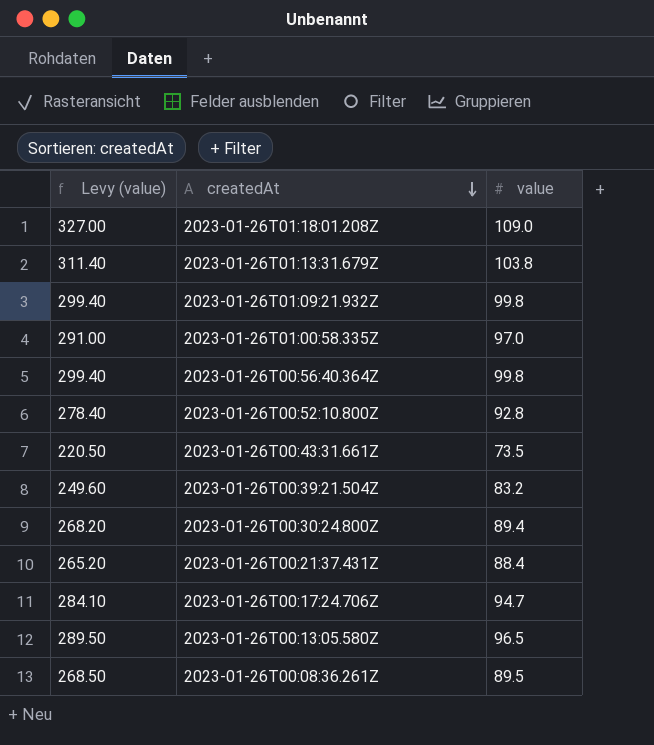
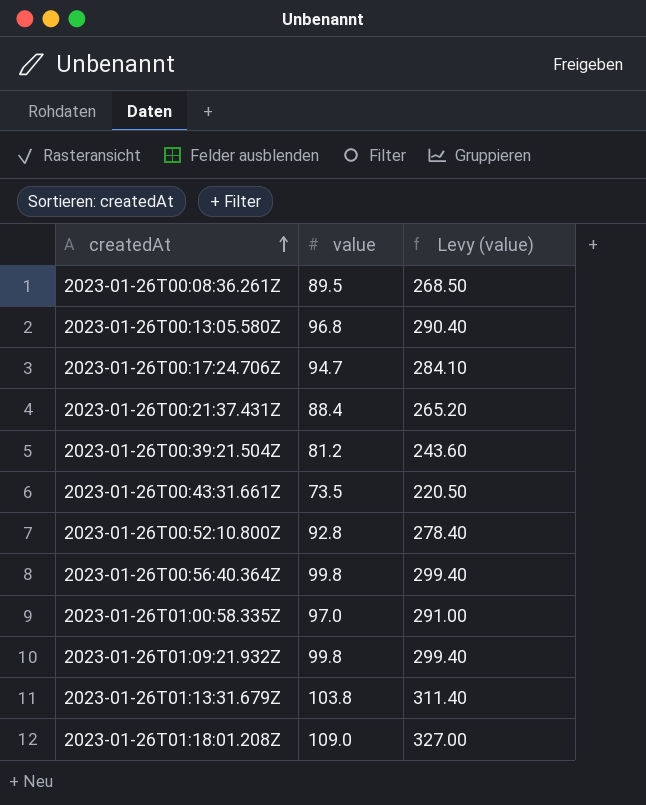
row order: createdAt descending -> createdAt ascending
column Levy (value) | position: 1 -> 3
row 2023-01-26T00:30:24.800Z: 268.20 | 89.4 -> none
2023-01-26T00:13:05.580Z | value: 96.5 -> 96.8
2023-01-26T00:13:05.580Z | Levy (value): 289.50 -> 290.40
2023-01-26T00:39:21.504Z | value: 83.2 -> 81.2
2023-01-26T00:39:21.504Z | Levy (value): 249.60 -> 243.60

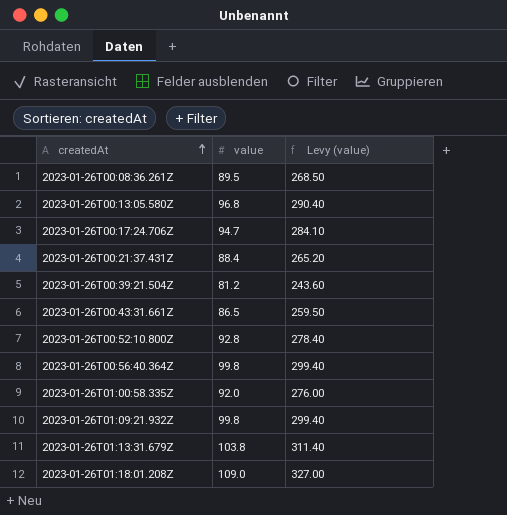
2023-01-26T00:43:31.661Z | value: 73.5 -> 86.5
2023-01-26T00:43:31.661Z | Levy (value): 220.50 -> 259.50
2023-01-26T01:00:58.335Z | value: 97.0 -> 92.0
2023-01-26T01:00:58.335Z | Levy (value): 291.00 -> 276.00

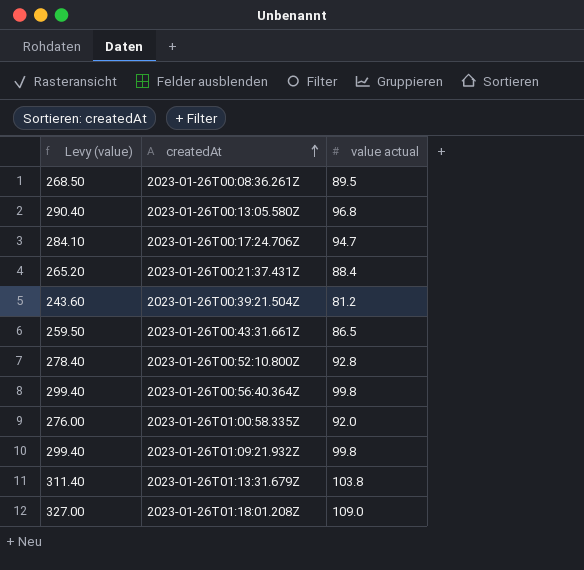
column Levy (value) | position: 3 -> 1
column name: value -> value actual

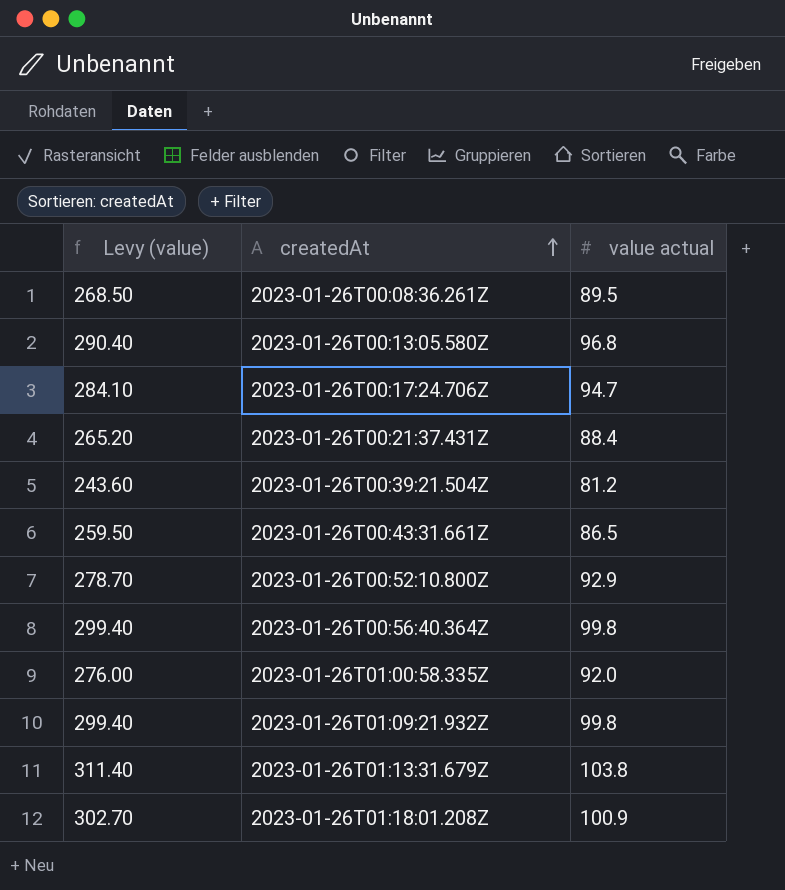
2023-01-26T00:52:10.800Z | Levy (value): 278.40 -> 278.70
2023-01-26T00:52:10.800Z | value actual: 92.8 -> 92.9
2023-01-26T01:18:01.208Z | Levy (value): 327.00 -> 302.70
2023-01-26T01:18:01.208Z | value actual: 109.0 -> 100.9

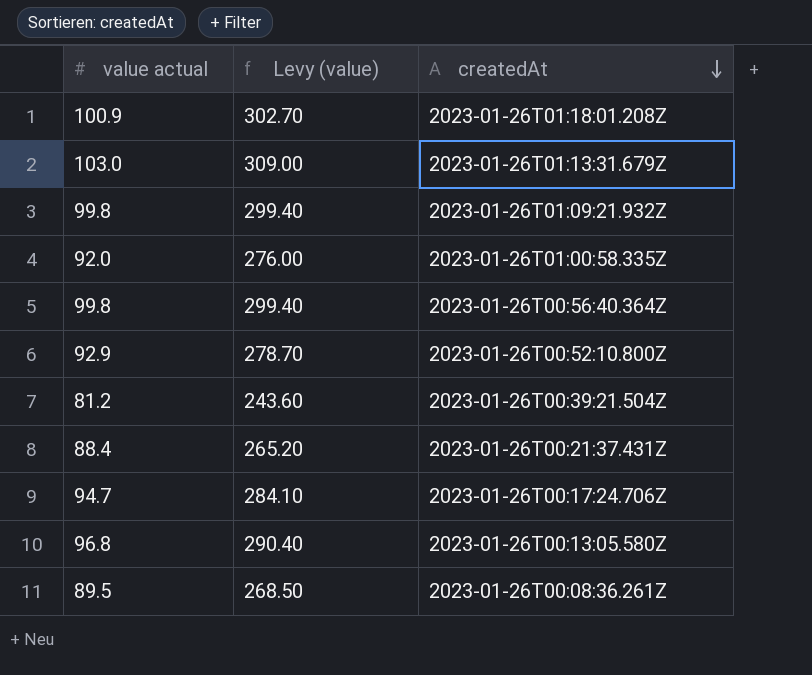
row order: createdAt ascending -> createdAt descending
column value actual | position: 3 -> 1
row 2023-01-26T00:43:31.661Z: 259.50 | 86.5 -> none
2023-01-26T01:13:31.679Z | value actual: 103.8 -> 103.0
2023-01-26T01:13:31.679Z | Levy (value): 311.40 -> 309.00

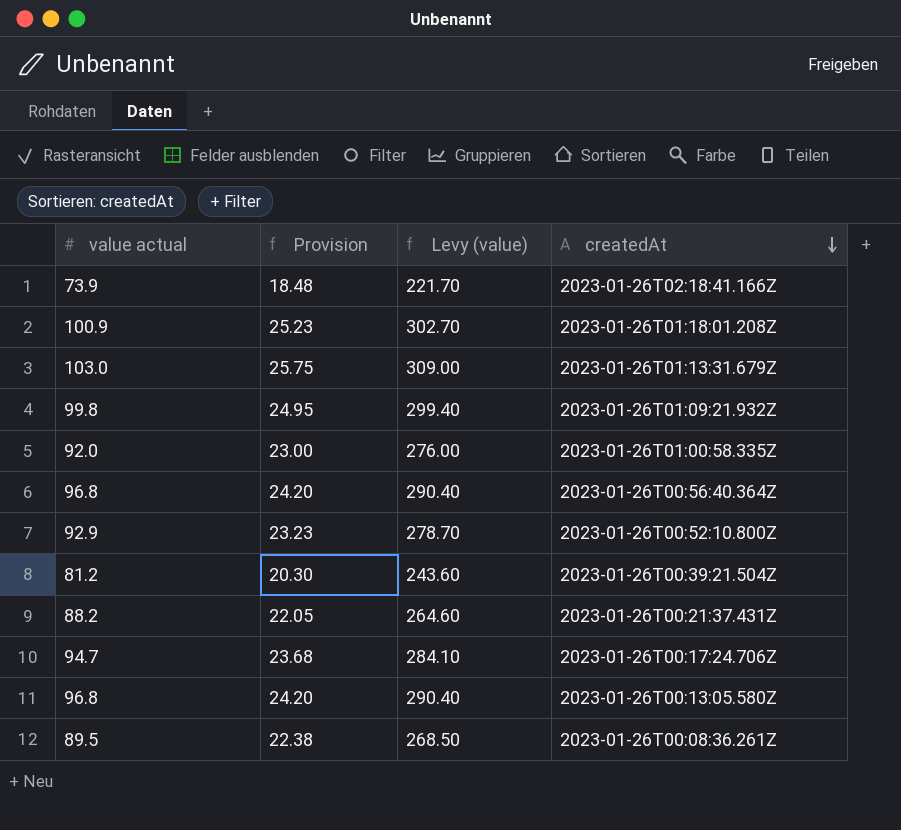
column Provision | formula: none -> [value actual] * 0.25
row 2023-01-26T02:18:41.166Z: none -> 73.9 | 18.48 | 221.70
2023-01-26T00:56:40.364Z | value actual: 99.8 -> 96.8
2023-01-26T00:56:40.364Z | Levy (value): 299.40 -> 290.40
2023-01-26T00:21:37.431Z | value actual: 88.4 -> 88.2
2023-01-26T00:21:37.431Z | Levy (value): 265.20 -> 264.60

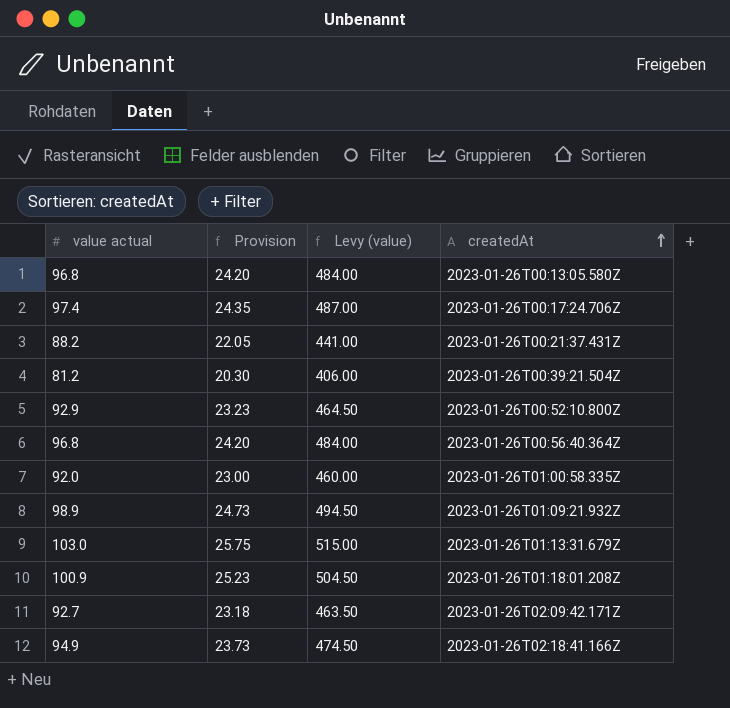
row order: createdAt descending -> createdAt ascending
column Levy (value) | formula: [value actual] * 3 -> [value actual] * 5
row 2023-01-26T00:08:36.261Z: 89.5 | 22.38 | 268.50 -> none
2023-01-26T00:17:24.706Z | value actual: 94.7 -> 97.4
2023-01-26T00:17:24.706Z | Provision: 23.68 -> 24.35
2023-01-26T01:09:21.932Z | value actual: 99.8 -> 98.9
2023-01-26T01:09:21.932Z | Provision: 24.95 -> 24.73
row 2023-01-26T02:09:42.171Z: none -> 92.7 | 23.18 | 463.50
2023-01-26T02:18:41.166Z | value actual: 73.9 -> 94.9
2023-01-26T02:18:41.166Z | Provision: 18.48 -> 23.73

